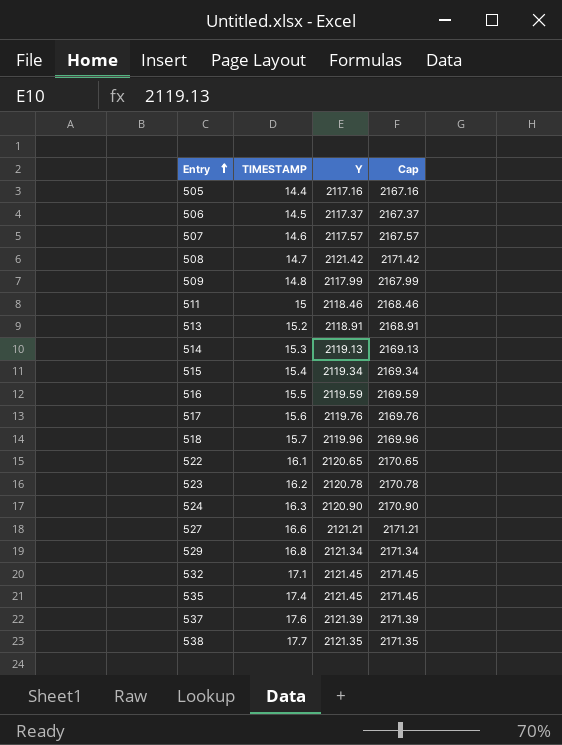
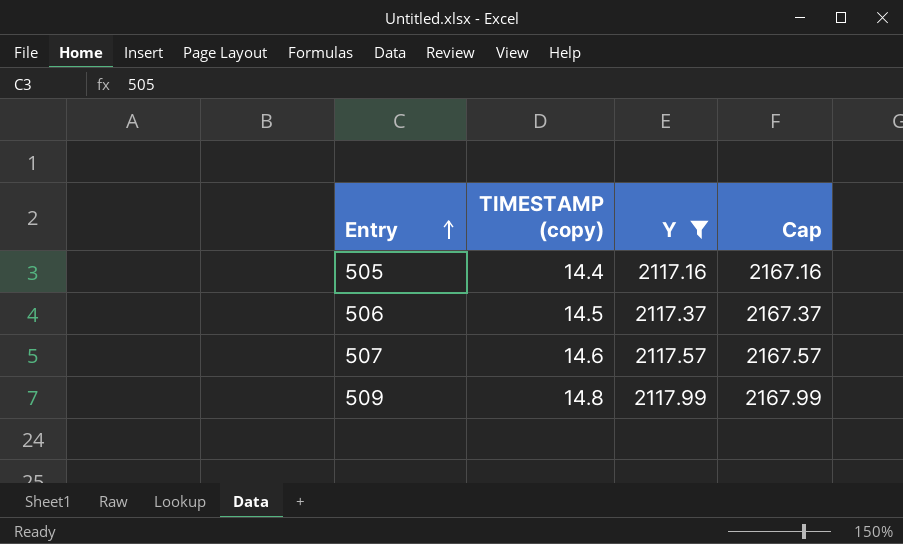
filter: none -> Y <= 2117.99
column name: TIMESTAMP -> TIMESTAMP (copy)

